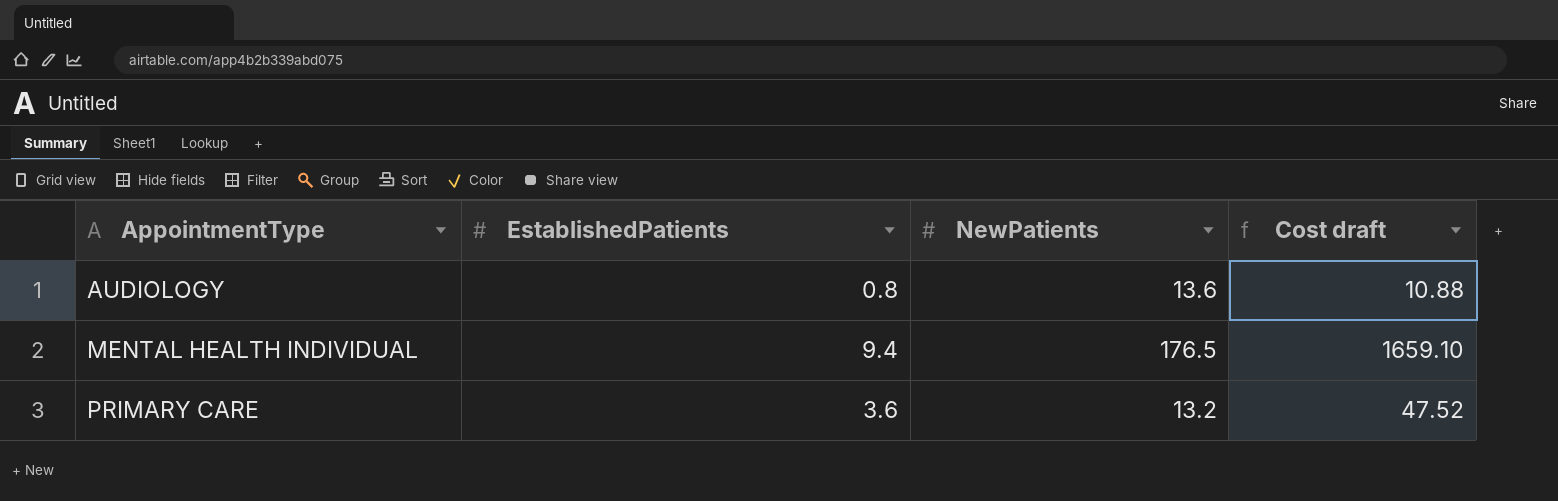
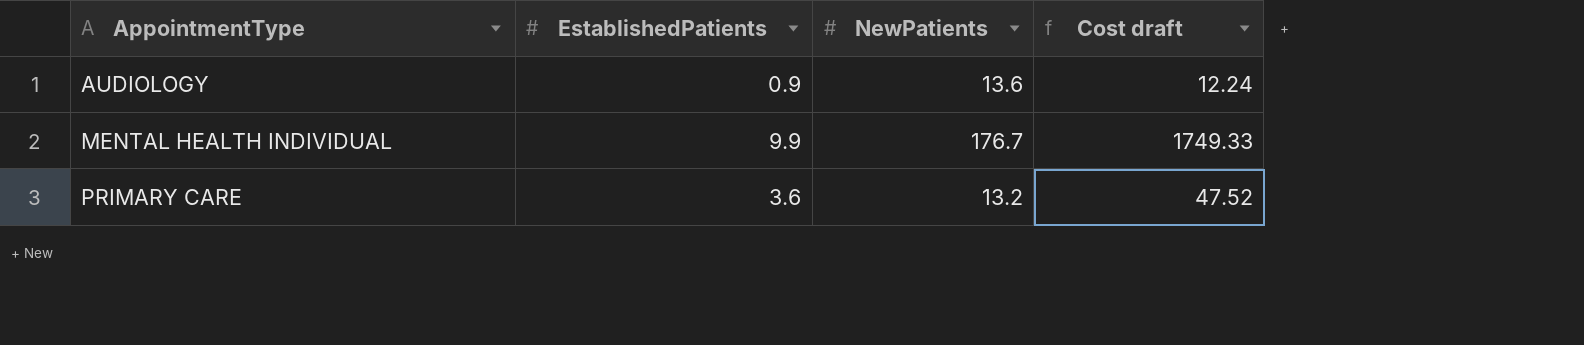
AUDIOLOGY | EstablishedPatients: 0.8 -> 0.9
AUDIOLOGY | Cost draft: 10.88 -> 12.24
MENTAL HEALTH INDIVIDUAL | EstablishedPatients: 9.4 -> 9.9
MENTAL HEALTH INDIVIDUAL | NewPatients: 176.5 -> 176.7
MENTAL HEALTH INDIVIDUAL | Cost draft: 1659.10 -> 1749.33

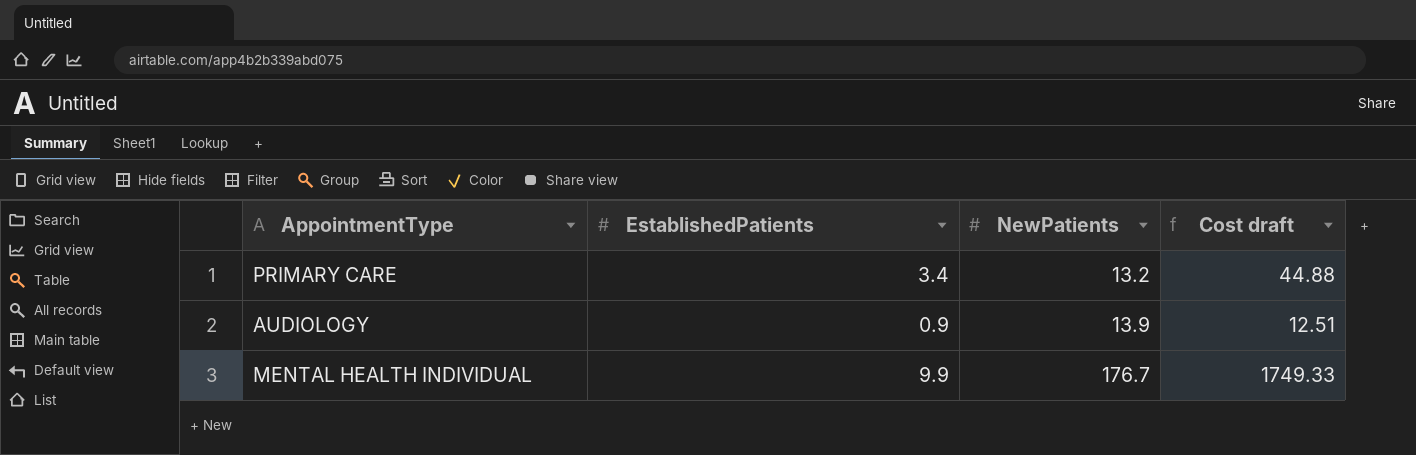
row order: AppointmentType ascending -> NewPatients ascending
PRIMARY CARE | EstablishedPatients: 3.6 -> 3.4
PRIMARY CARE | Cost draft: 47.52 -> 44.88
AUDIOLOGY | NewPatients: 13.6 -> 13.9
AUDIOLOGY | Cost draft: 12.24 -> 12.51

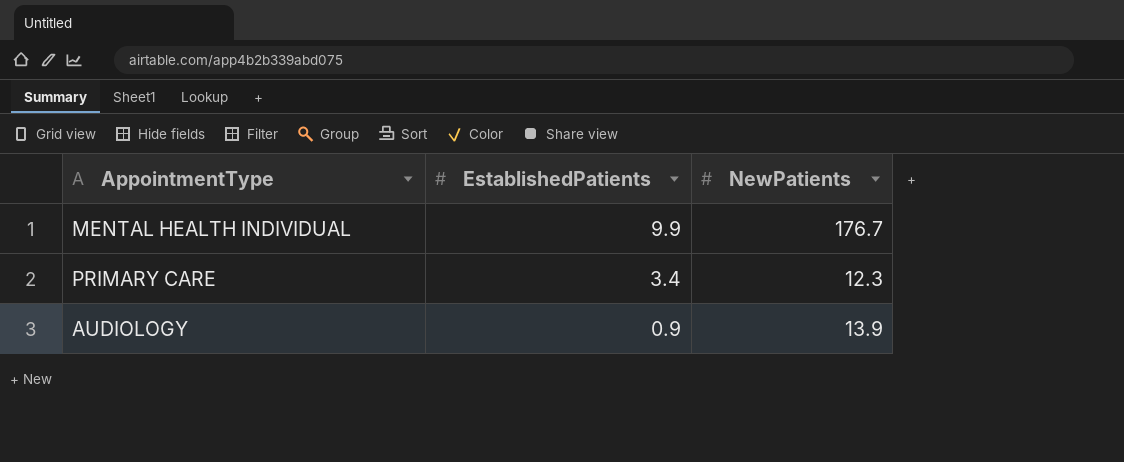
row order: NewPatients ascending -> EstablishedPatients descending
column Cost draft | formula: [EstablishedPatients] * [NewPatients] -> none
PRIMARY CARE | NewPatients: 13.2 -> 12.3

